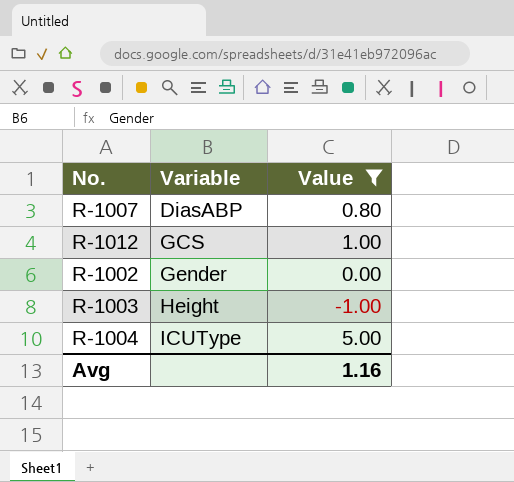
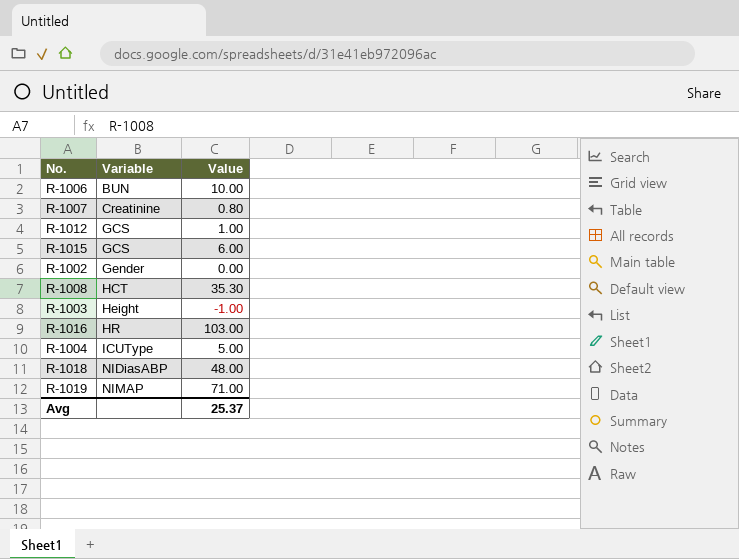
filter: Value <= 5.00 -> none
R-1007 | Variable: DiasABP -> Creatinine
Avg | Value: 1.16 -> 25.37

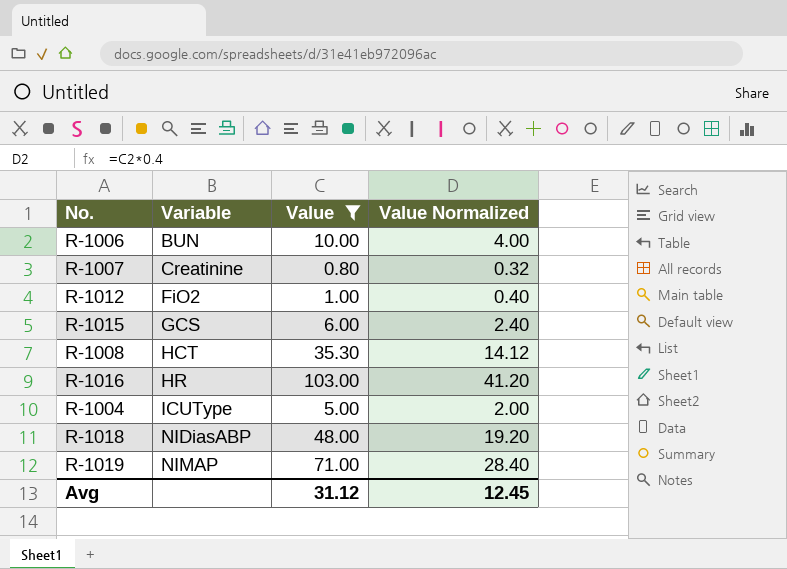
filter: none -> Value >= 0.80
column Value Normalized | formula: none -> [Value] * 0.4
R-1012 | Variable: GCS -> FiO2
Avg | Value: 25.37 -> 31.12

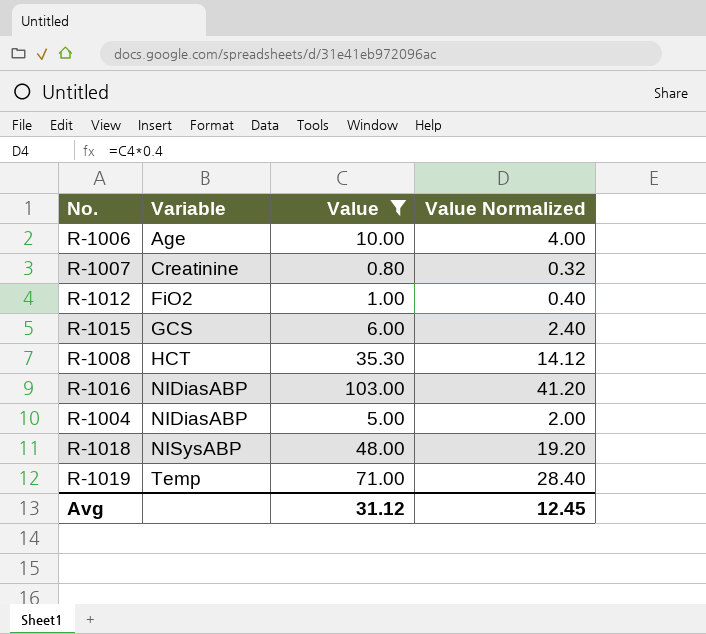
R-1006 | Variable: BUN -> Age
R-1016 | Variable: HR -> NIDiasABP
R-1004 | Variable: ICUType -> NIDiasABP
R-1018 | Variable: NIDiasABP -> NISysABP
R-1019 | Variable: NIMAP -> Temp

